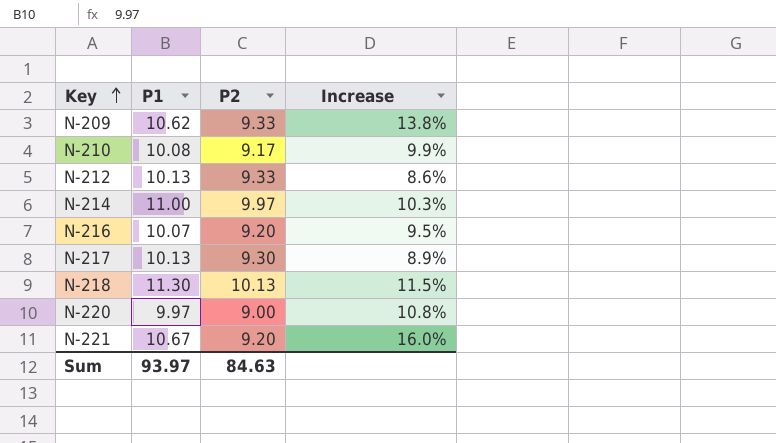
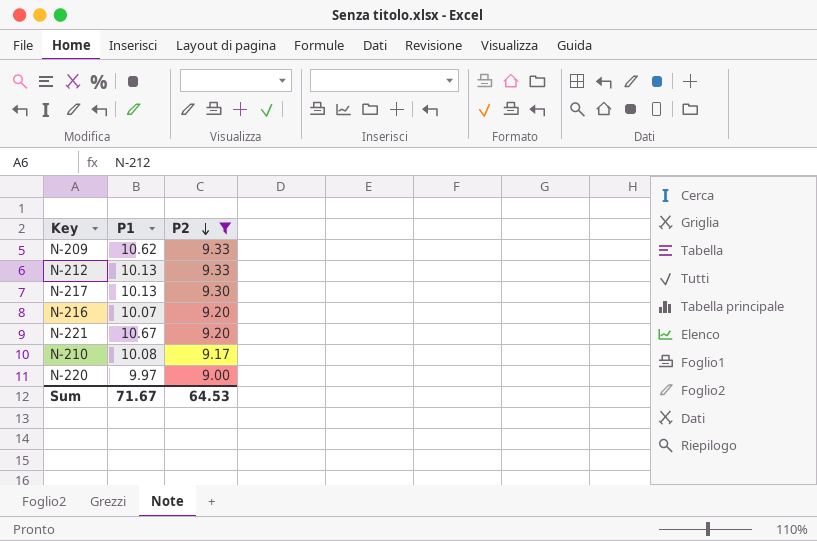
filter: none -> P2 <= 9.33
row order: Key ascending -> P2 descending
column Increase | formula: ([P1] - [P2]) / [P2] -> none
Sum | P1: 93.97 -> 71.67
Sum | P2: 84.63 -> 64.53

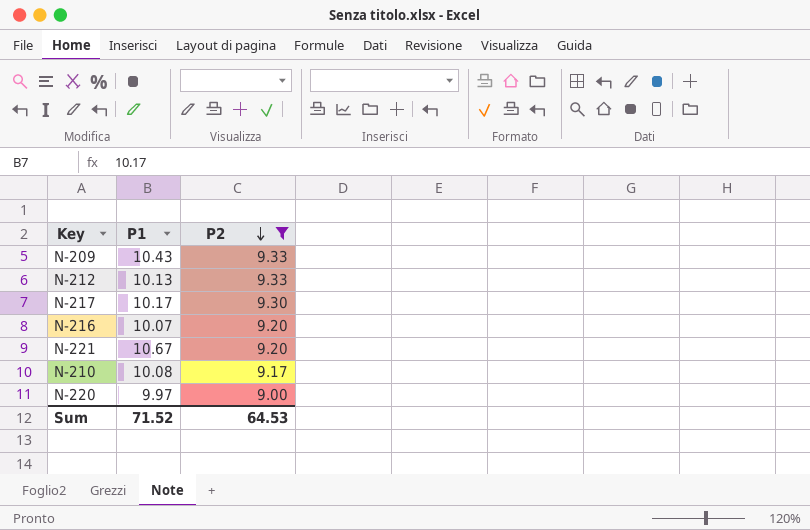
N-209 | P1: 10.62 -> 10.43
N-217 | P1: 10.13 -> 10.17
Sum | P1: 71.67 -> 71.52

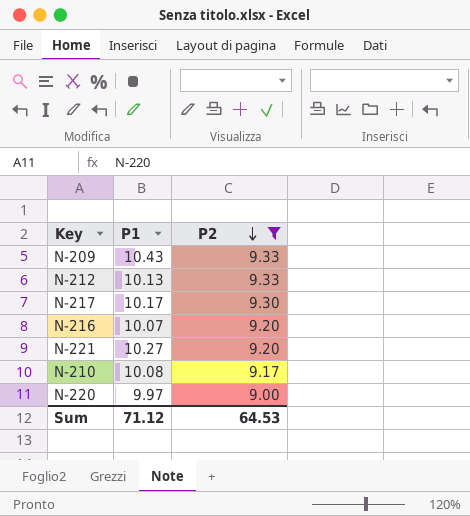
N-221 | P1: 10.67 -> 10.27
Sum | P1: 71.52 -> 71.12

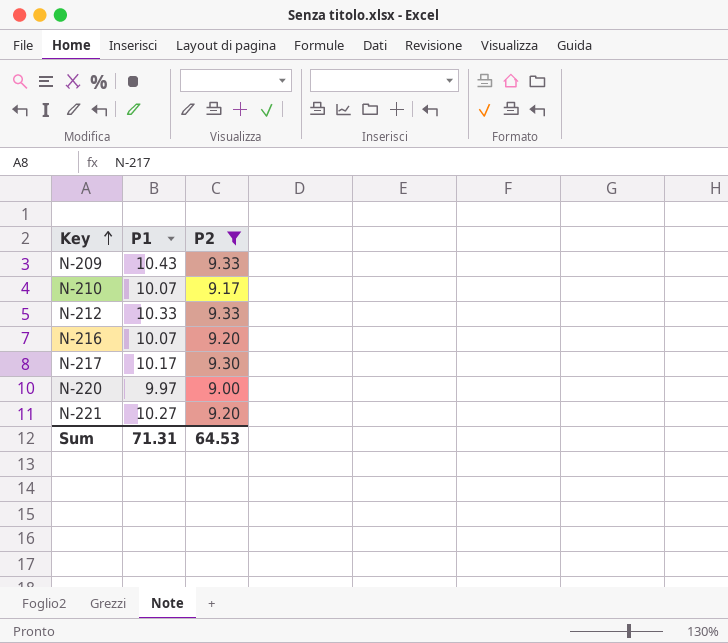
row order: P2 descending -> Key ascending
N-210 | P1: 10.08 -> 10.07
N-212 | P1: 10.13 -> 10.33
Sum | P1: 71.12 -> 71.31

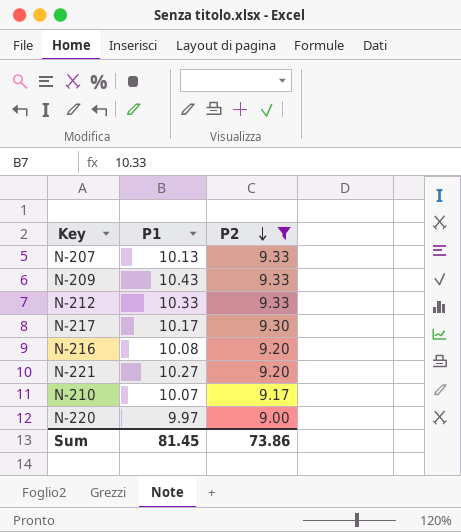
row order: Key ascending -> P2 descending
row N-207: none -> 10.13 | 9.33
N-216 | P1: 10.07 -> 10.08
Sum | P1: 71.31 -> 81.45
Sum | P2: 64.53 -> 73.86

